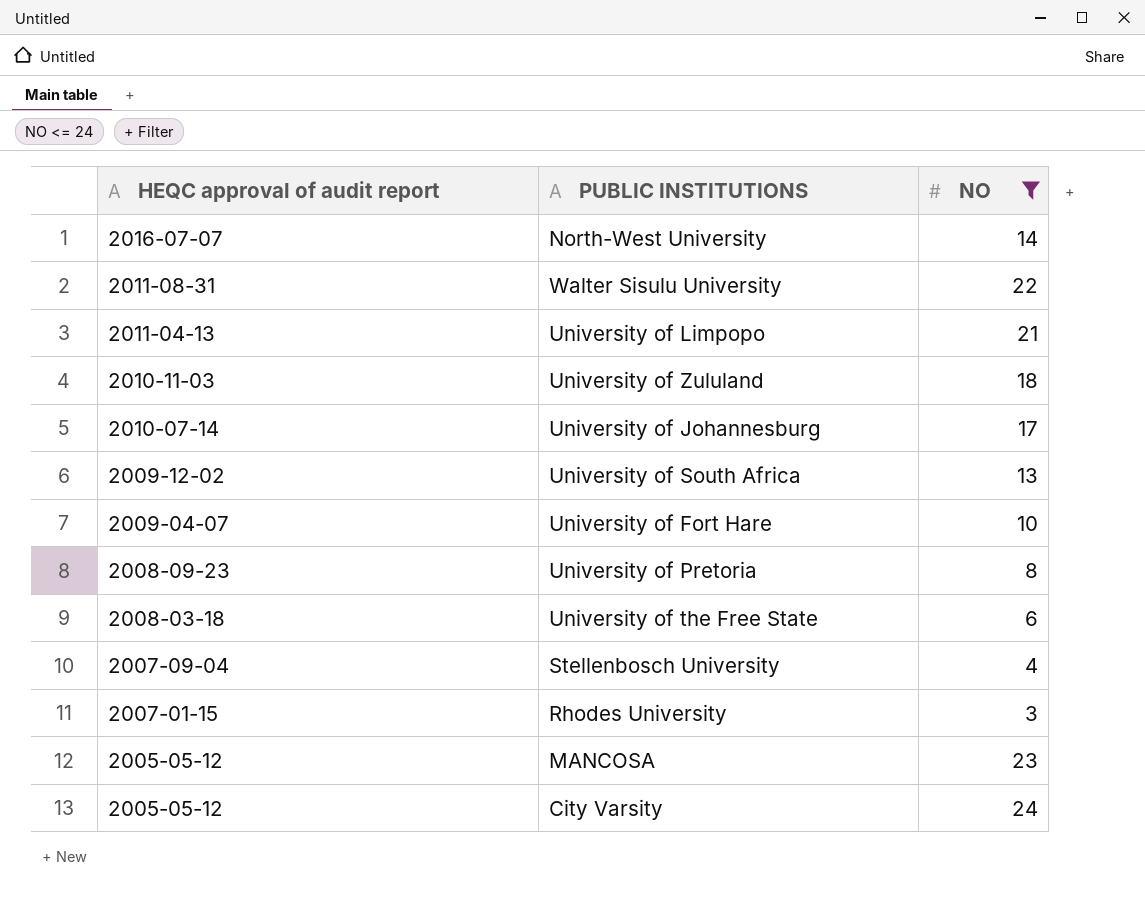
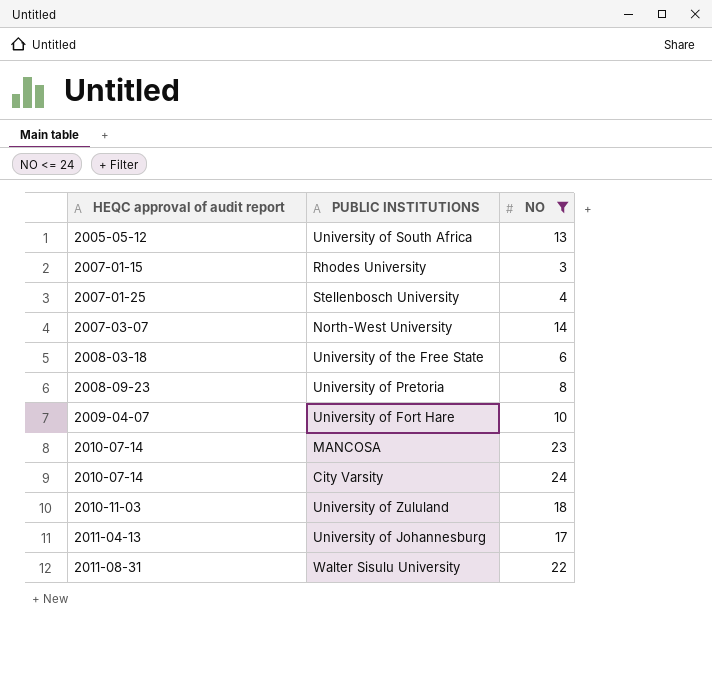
row order: HEQC approval of audit report descending -> HEQC approval of audit report ascending
row University of Limpopo: 2011-04-13 | 21 -> none
University of South Africa | HEQC approval of audit report: 2009-12-02 -> 2005-05-12
Stellenbosch University | HEQC approval of audit report: 2007-09-04 -> 2007-01-25
North-West University | HEQC approval of audit report: 2016-07-07 -> 2007-03-07
MANCOSA | HEQC approval of audit report: 2005-05-12 -> 2010-07-14
City Varsity | HEQC approval of audit report: 2005-05-12 -> 2010-07-14
University of Johannesburg | HEQC approval of audit report: 2010-07-14 -> 2011-04-13

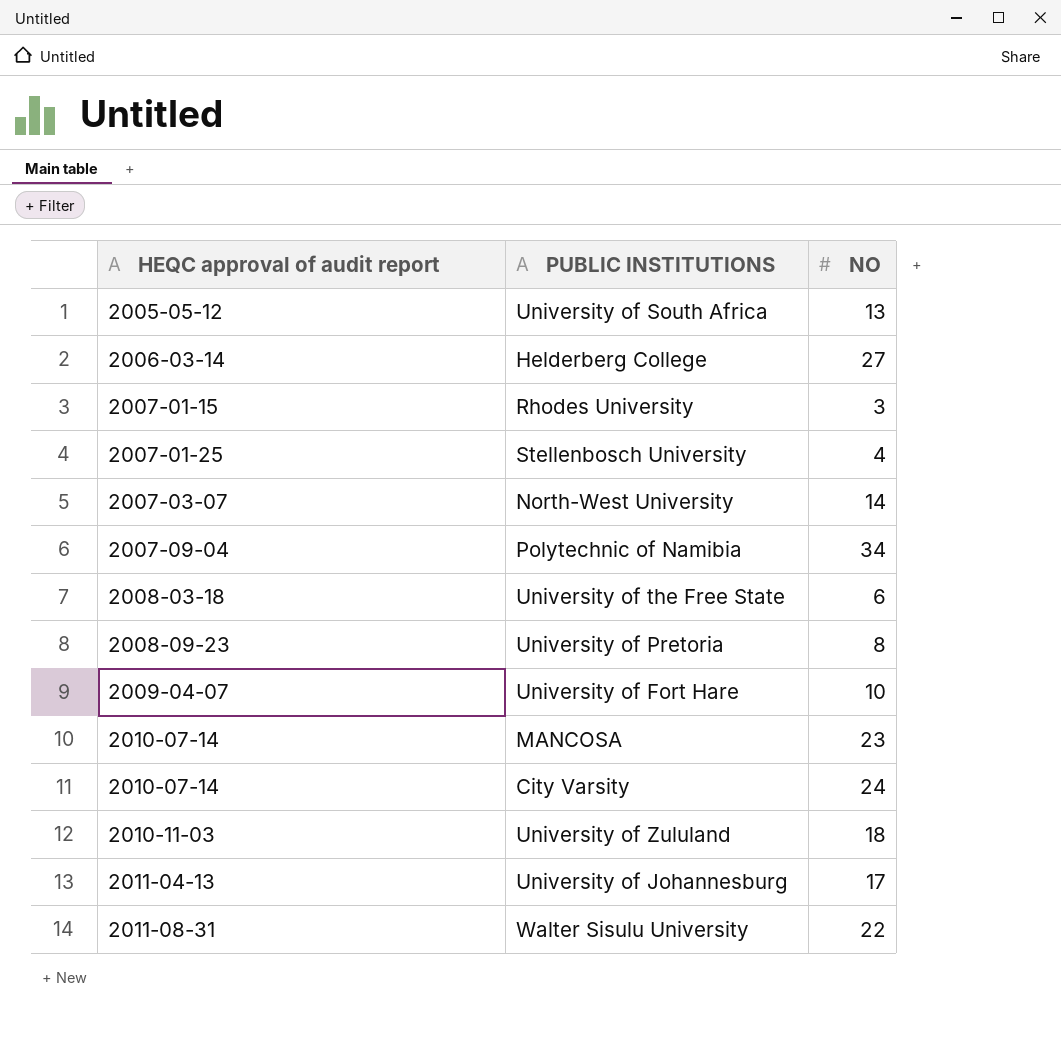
filter: NO <= 24 -> none

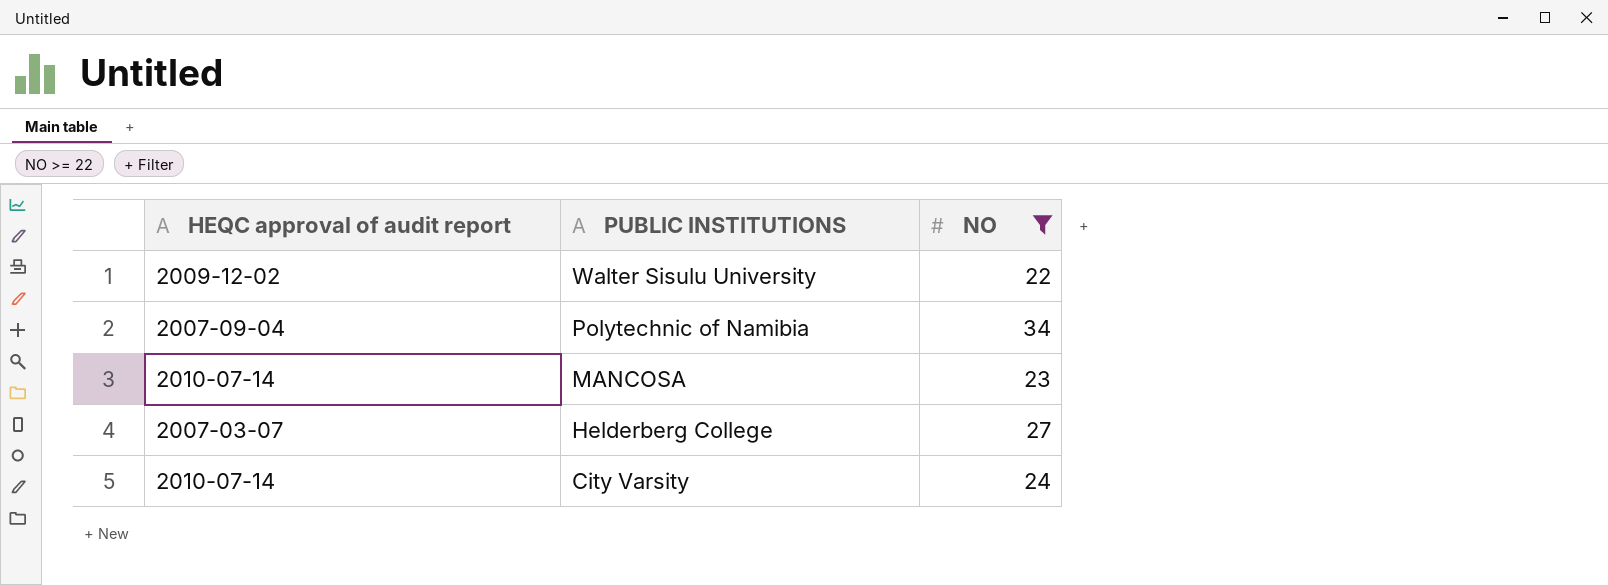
filter: none -> NO >= 22
row order: HEQC approval of audit report ascending -> PUBLIC INSTITUTIONS descending
Walter Sisulu University | HEQC approval of audit report: 2011-08-31 -> 2009-12-02
Helderberg College | HEQC approval of audit report: 2006-03-14 -> 2007-03-07

